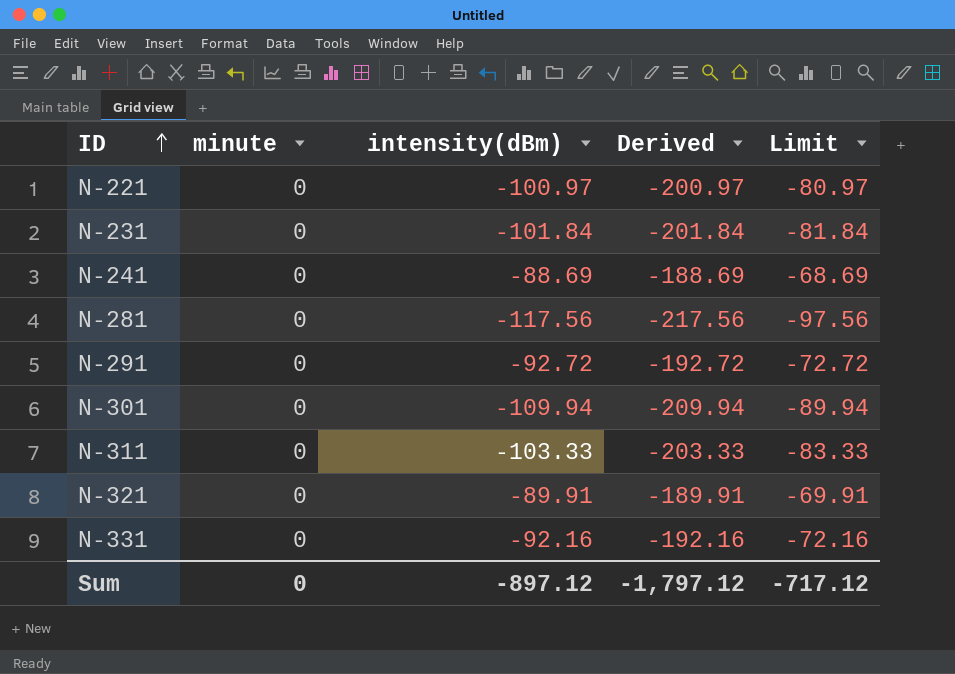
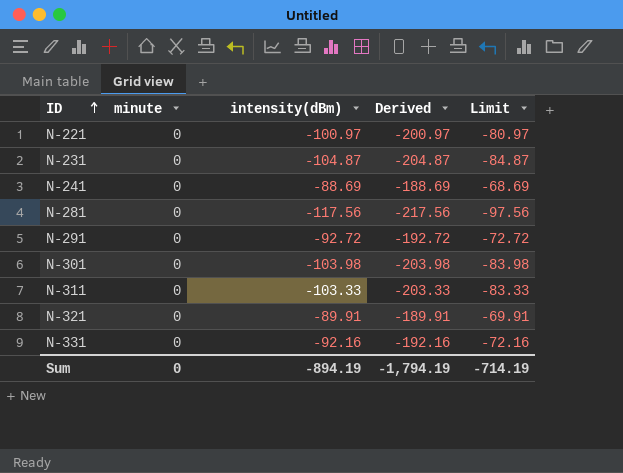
N-231 | intensity(dBm): -101.84 -> -104.87
N-231 | Derived: -201.84 -> -204.87
N-231 | Limit: -81.84 -> -84.87
N-301 | intensity(dBm): -109.94 -> -103.98
N-301 | Derived: -209.94 -> -203.98
N-301 | Limit: -89.94 -> -83.98
Sum | intensity(dBm): -897.12 -> -894.19
Sum | Derived: -1,797.12 -> -1,794.19
Sum | Limit: -717.12 -> -714.19

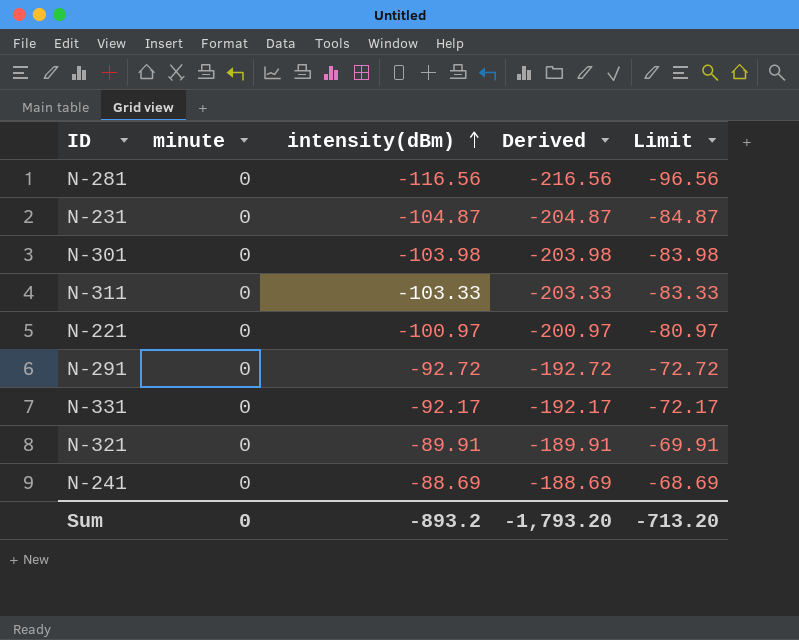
row order: ID ascending -> intensity(dBm) ascending
N-281 | intensity(dBm): -117.56 -> -116.56
N-281 | Derived: -217.56 -> -216.56
N-281 | Limit: -97.56 -> -96.56
N-331 | intensity(dBm): -92.16 -> -92.17
N-331 | Derived: -192.16 -> -192.17
N-331 | Limit: -72.16 -> -72.17
Sum | intensity(dBm): -894.19 -> -893.2
Sum | Derived: -1,794.19 -> -1,793.20
Sum | Limit: -714.19 -> -713.20

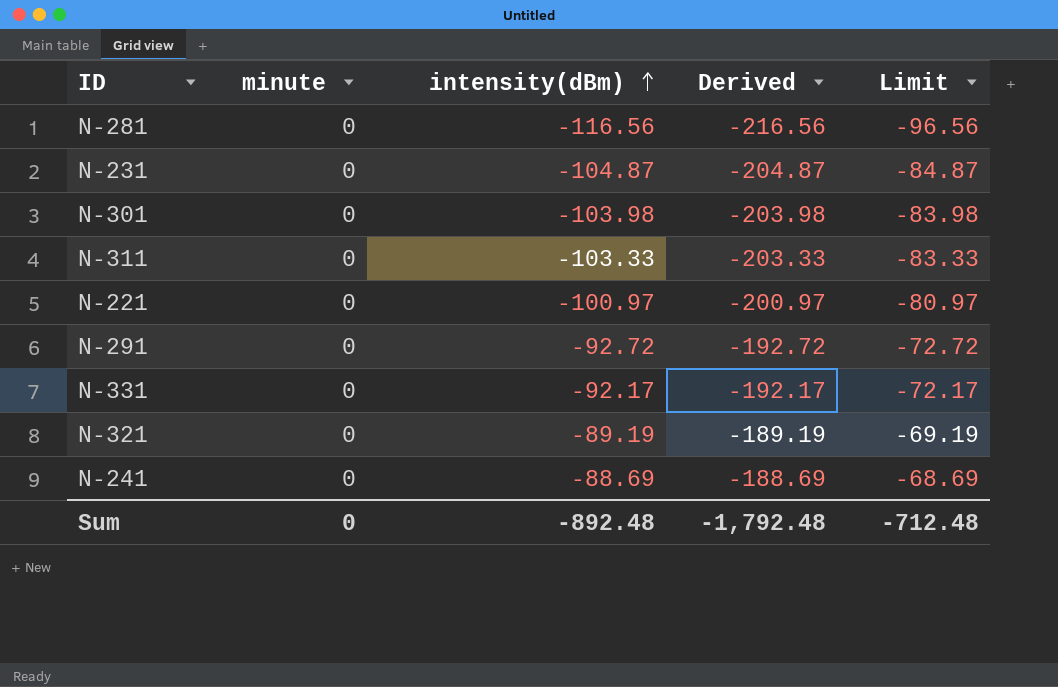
N-321 | intensity(dBm): -89.91 -> -89.19
N-321 | Derived: -189.91 -> -189.19
N-321 | Limit: -69.91 -> -69.19
Sum | intensity(dBm): -893.2 -> -892.48
Sum | Derived: -1,793.20 -> -1,792.48
Sum | Limit: -713.20 -> -712.48

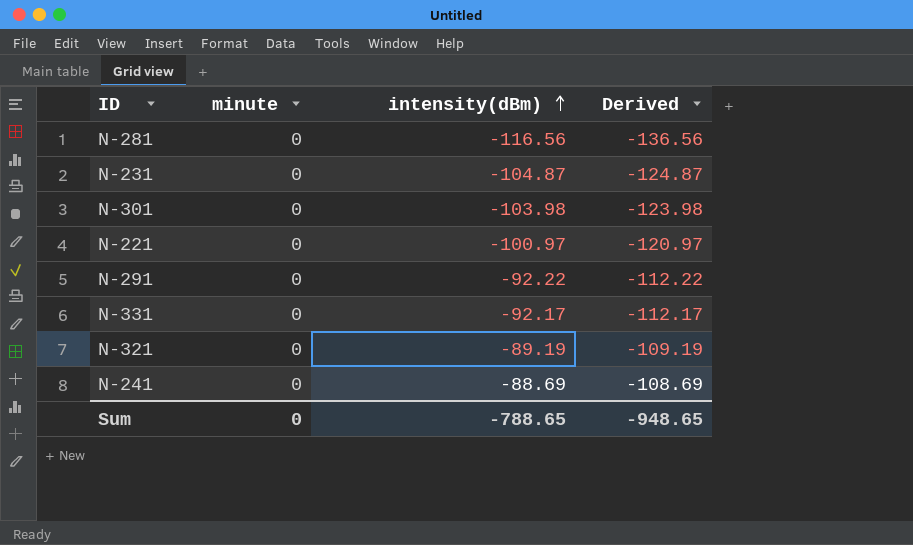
column Limit | formula: [intensity(dBm)] + 20 -> none
column Derived | formula: [intensity(dBm)] - 100 -> [intensity(dBm)] - 20
row N-311: 0 | -103.33 | -203.33 | -83.33 -> none
N-291 | intensity(dBm): -92.72 -> -92.22
Sum | intensity(dBm): -892.48 -> -788.65
Sum | Derived: -1,792.48 -> -948.65

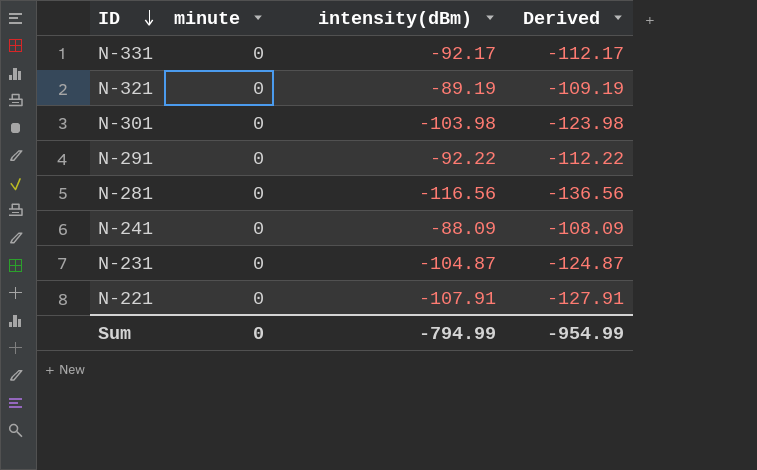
row order: intensity(dBm) ascending -> ID descending
N-241 | intensity(dBm): -88.69 -> -88.09
N-241 | Derived: -108.69 -> -108.09
N-221 | intensity(dBm): -100.97 -> -107.91
N-221 | Derived: -120.97 -> -127.91
Sum | intensity(dBm): -788.65 -> -794.99
Sum | Derived: -948.65 -> -954.99

